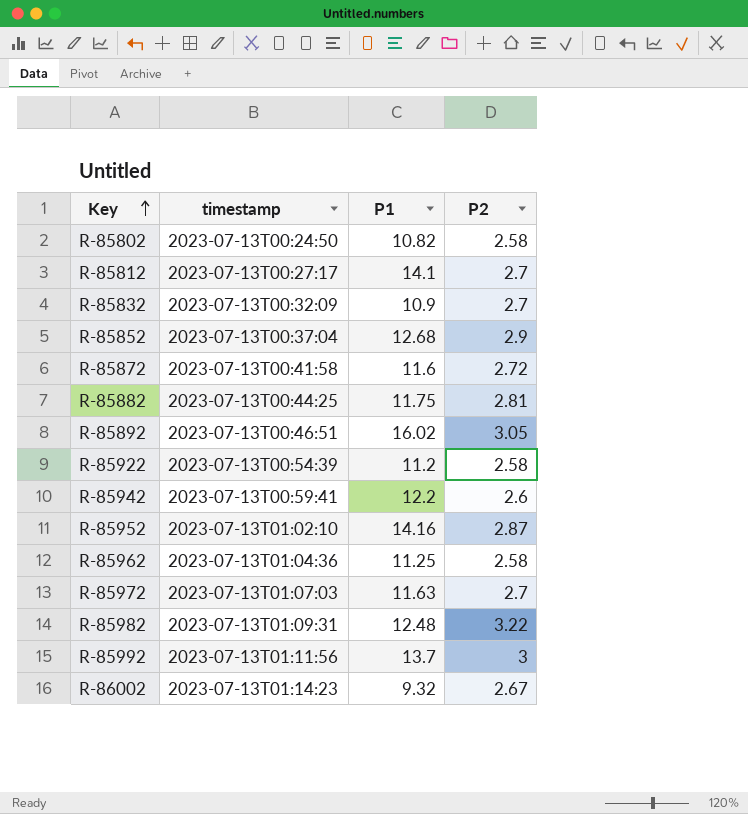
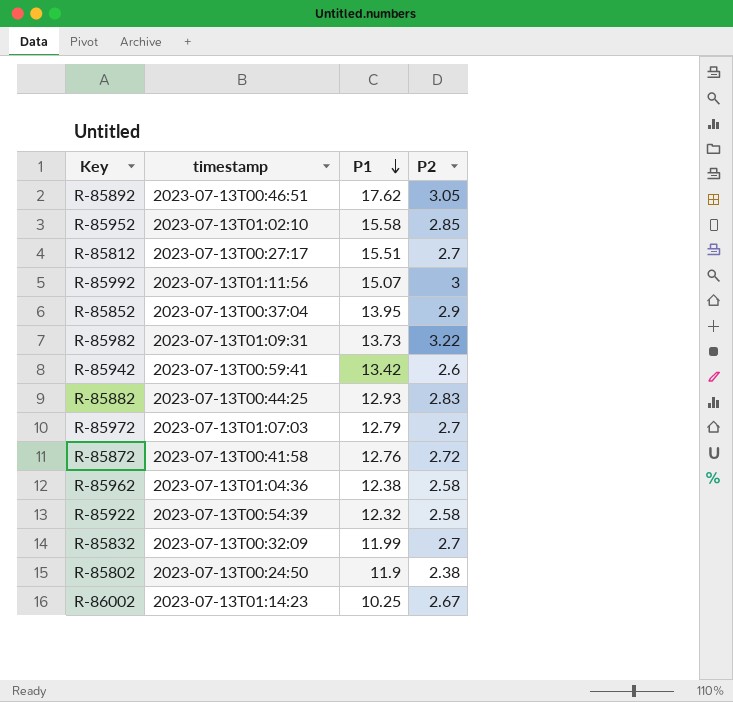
row order: Key ascending -> P1 descending
R-85892 | P1: 16.02 -> 17.62
R-85952 | P1: 14.16 -> 15.58
R-85952 | P2: 2.87 -> 2.85
R-85812 | P1: 14.1 -> 15.51
R-85992 | P1: 13.7 -> 15.07
R-85852 | P1: 12.68 -> 13.95
R-85982 | P1: 12.48 -> 13.73
R-85942 | P1: 12.2 -> 13.42
R-85882 | P1: 11.75 -> 12.93
R-85882 | P2: 2.81 -> 2.83
R-85972 | P1: 11.63 -> 12.79
R-85872 | P1: 11.6 -> 12.76
R-85962 | P1: 11.25 -> 12.38
R-85922 | P1: 11.2 -> 12.32
R-85832 | P1: 10.9 -> 11.99
R-85802 | P1: 10.82 -> 11.9
R-85802 | P2: 2.58 -> 2.38
R-86002 | P1: 9.32 -> 10.25

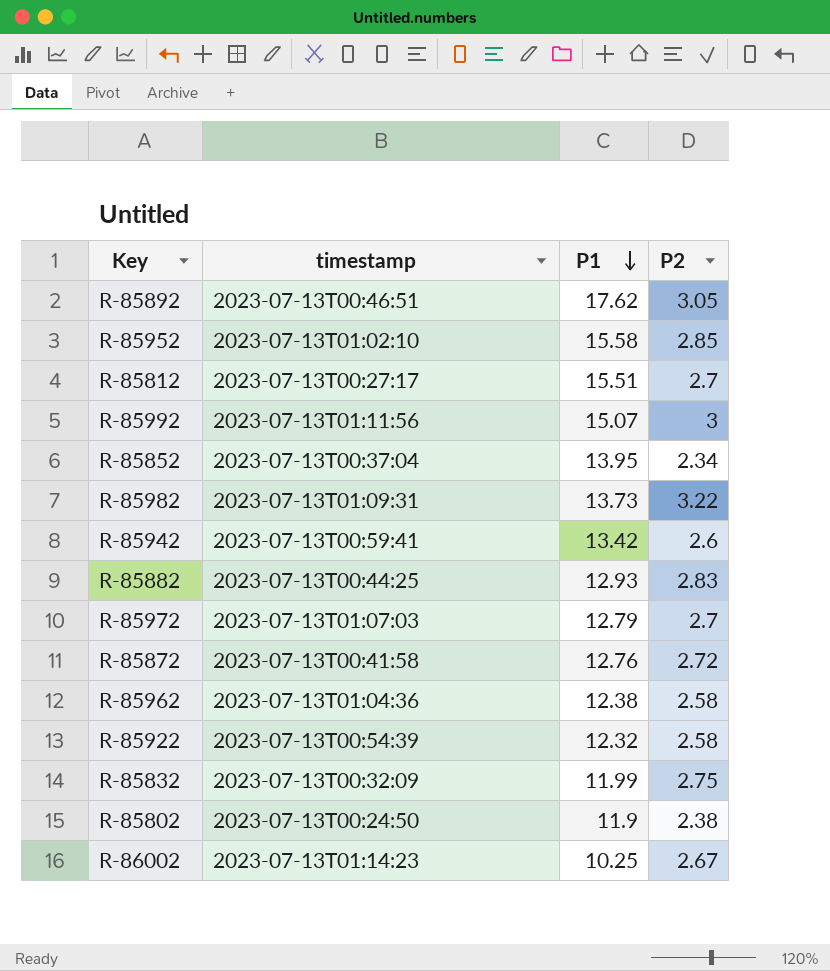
R-85852 | P2: 2.9 -> 2.34
R-85832 | P2: 2.7 -> 2.75

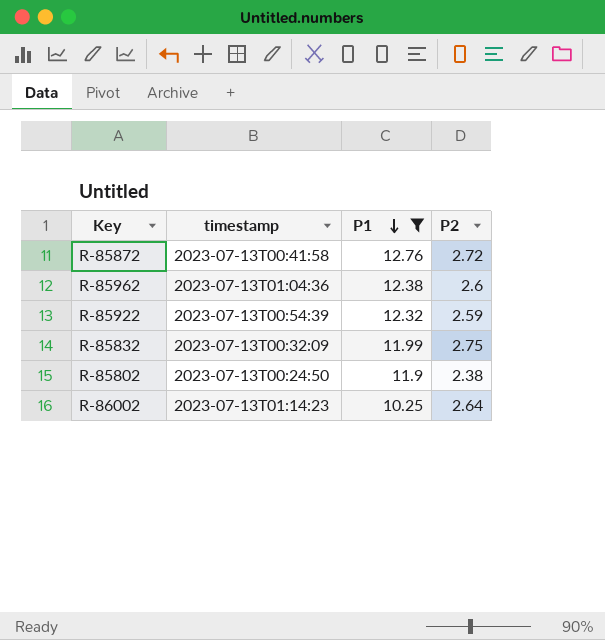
filter: none -> P1 <= 12.76
R-85962 | P2: 2.58 -> 2.6
R-85922 | P2: 2.58 -> 2.59
R-86002 | P2: 2.67 -> 2.64

